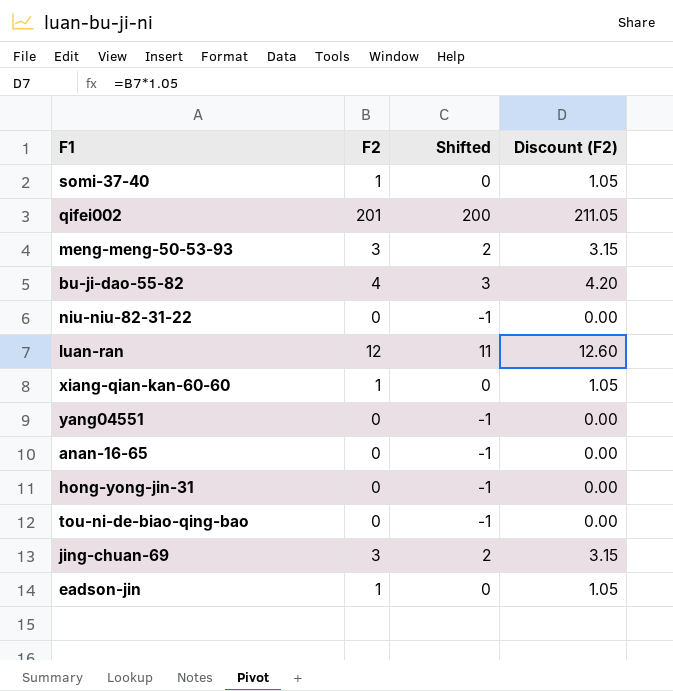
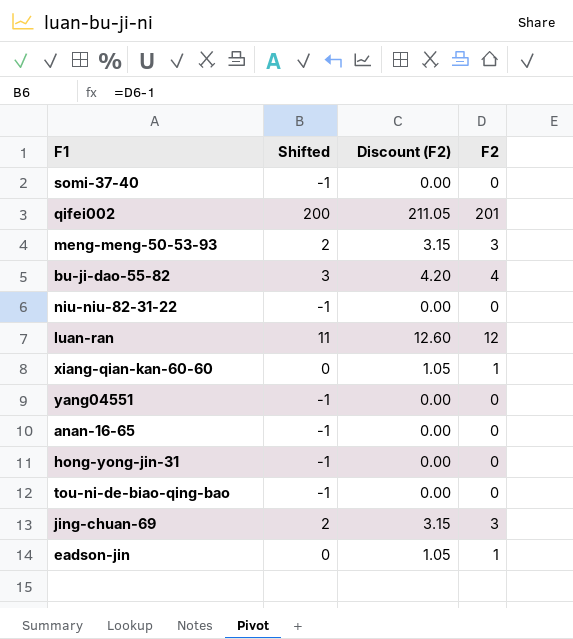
column F2 | position: 2 -> 4
somi-37-40 | Shifted: 0 -> -1
somi-37-40 | Discount (F2): 1.05 -> 0.00
somi-37-40 | F2: 1 -> 0

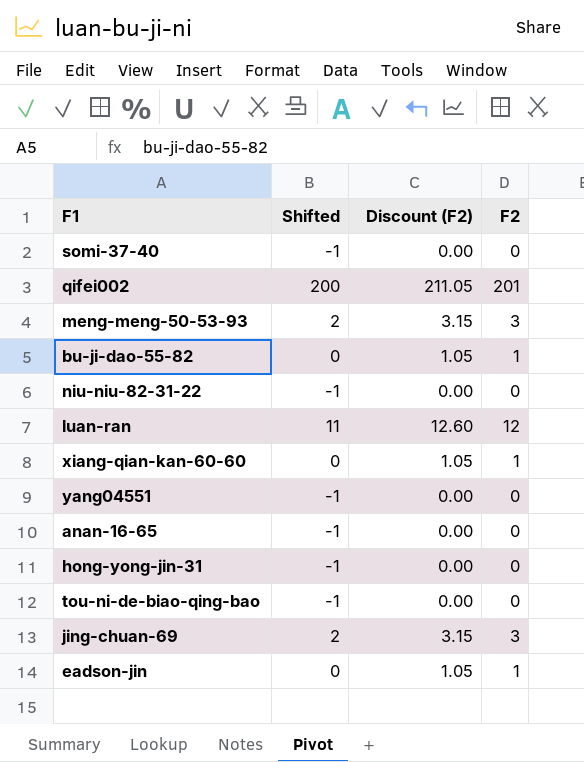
bu-ji-dao-55-82 | Shifted: 3 -> 0
bu-ji-dao-55-82 | Discount (F2): 4.20 -> 1.05
bu-ji-dao-55-82 | F2: 4 -> 1

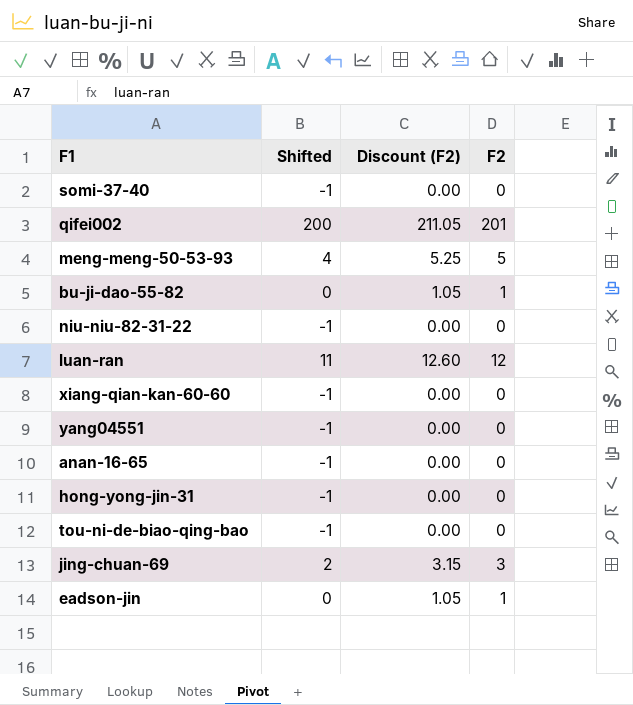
meng-meng-50-53-93 | Shifted: 2 -> 4
meng-meng-50-53-93 | Discount (F2): 3.15 -> 5.25
meng-meng-50-53-93 | F2: 3 -> 5
xiang-qian-kan-60-60 | Shifted: 0 -> -1
xiang-qian-kan-60-60 | Discount (F2): 1.05 -> 0.00
xiang-qian-kan-60-60 | F2: 1 -> 0

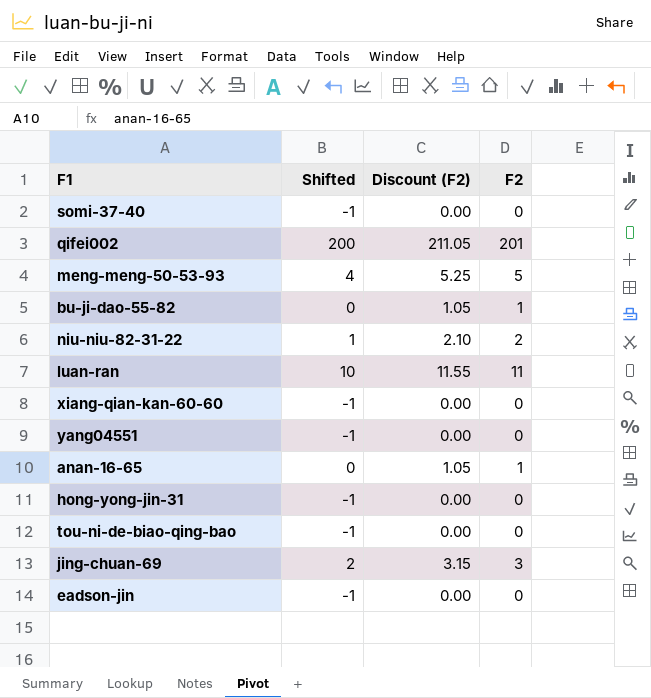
niu-niu-82-31-22 | Shifted: -1 -> 1
niu-niu-82-31-22 | Discount (F2): 0.00 -> 2.10
niu-niu-82-31-22 | F2: 0 -> 2
luan-ran | Shifted: 11 -> 10
luan-ran | Discount (F2): 12.60 -> 11.55
luan-ran | F2: 12 -> 11
anan-16-65 | Shifted: -1 -> 0
anan-16-65 | Discount (F2): 0.00 -> 1.05
anan-16-65 | F2: 0 -> 1
eadson-jin | Shifted: 0 -> -1
eadson-jin | Discount (F2): 1.05 -> 0.00
eadson-jin | F2: 1 -> 0

